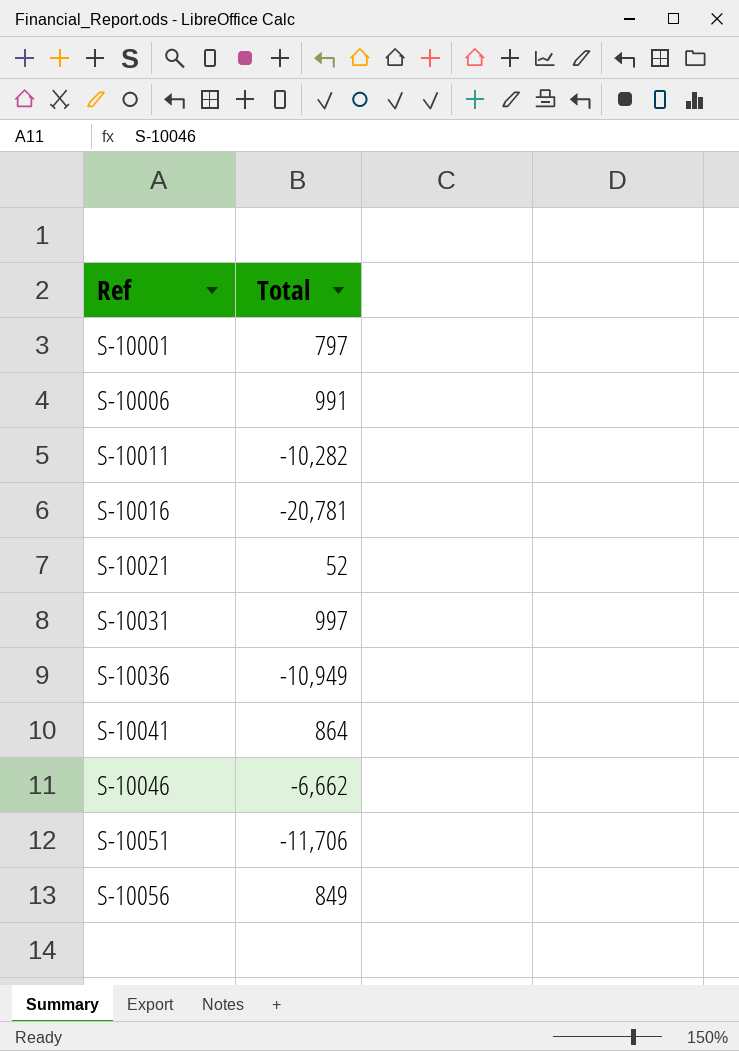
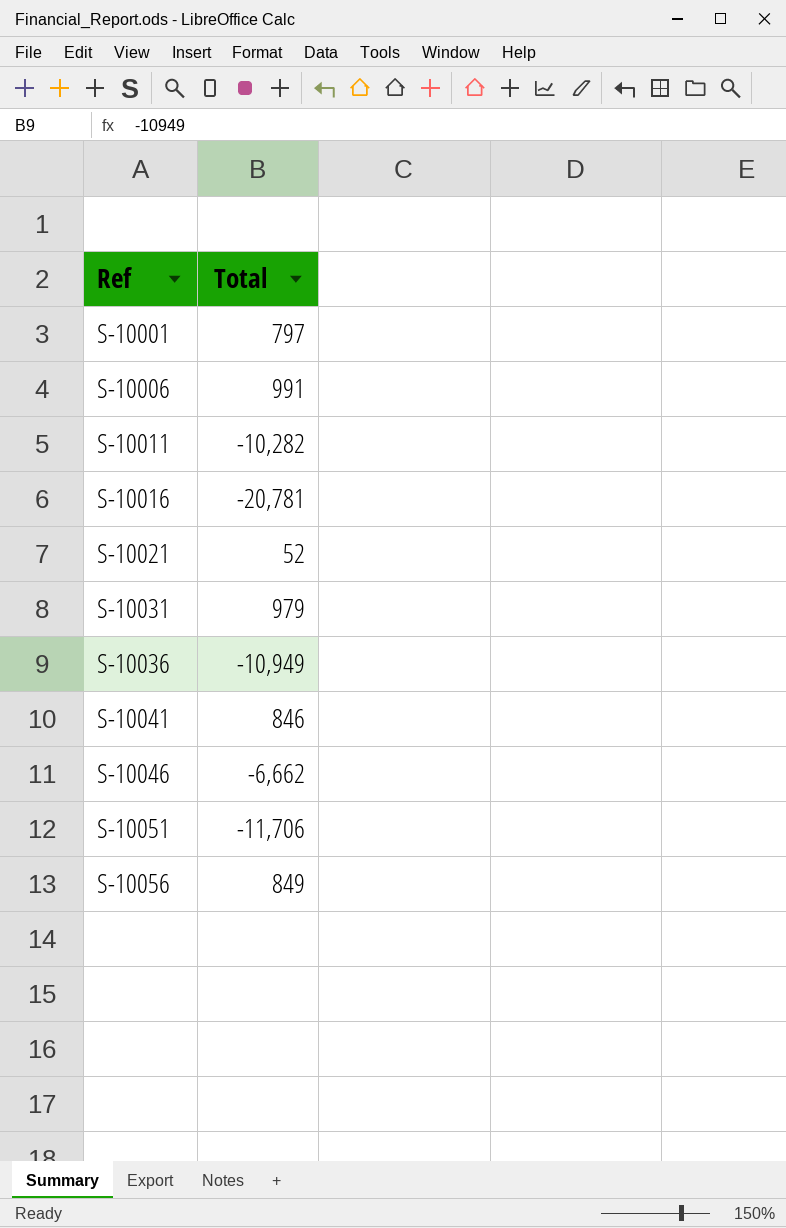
S-10031 | Total: 997 -> 979
S-10041 | Total: 864 -> 846

